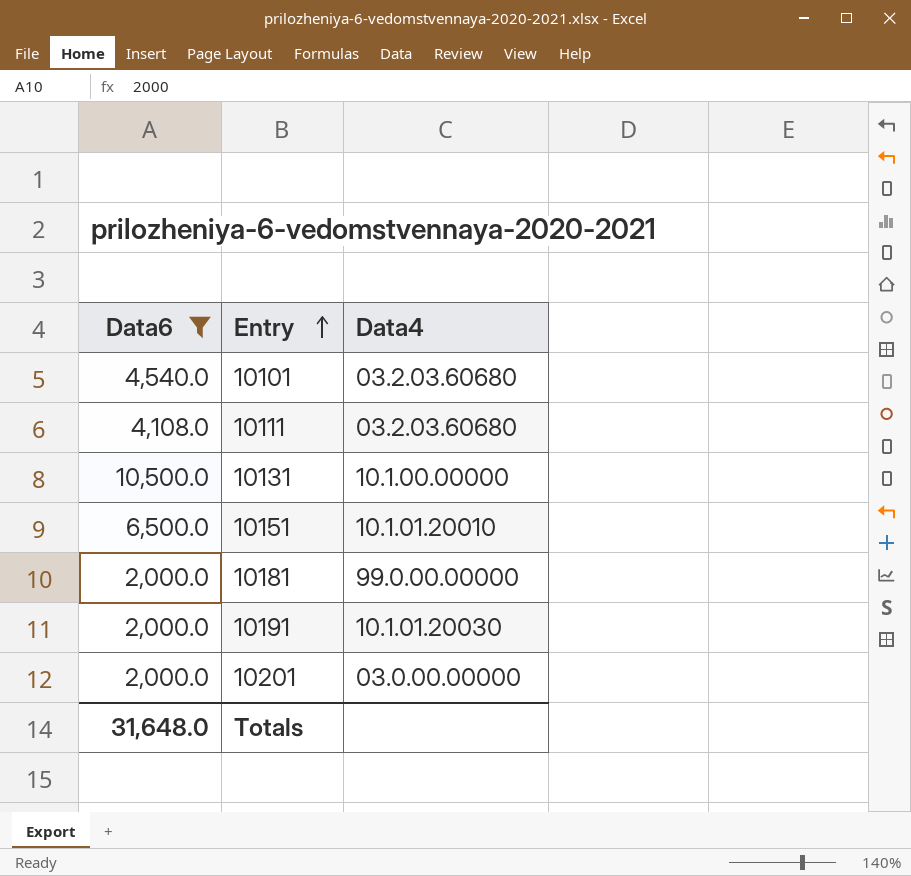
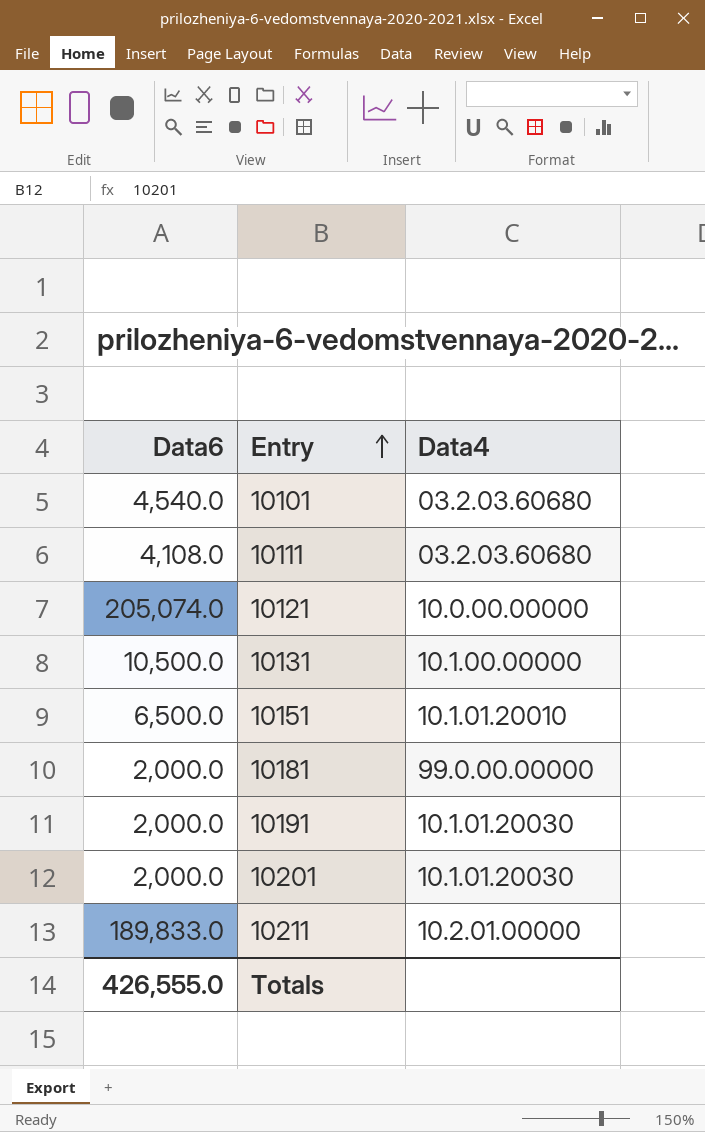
filter: Data6 <= 10,500.0 -> none
10201 | Data4: 03.0.00.00000 -> 10.1.01.20030
Totals | Data6: 31,648.0 -> 426,555.0

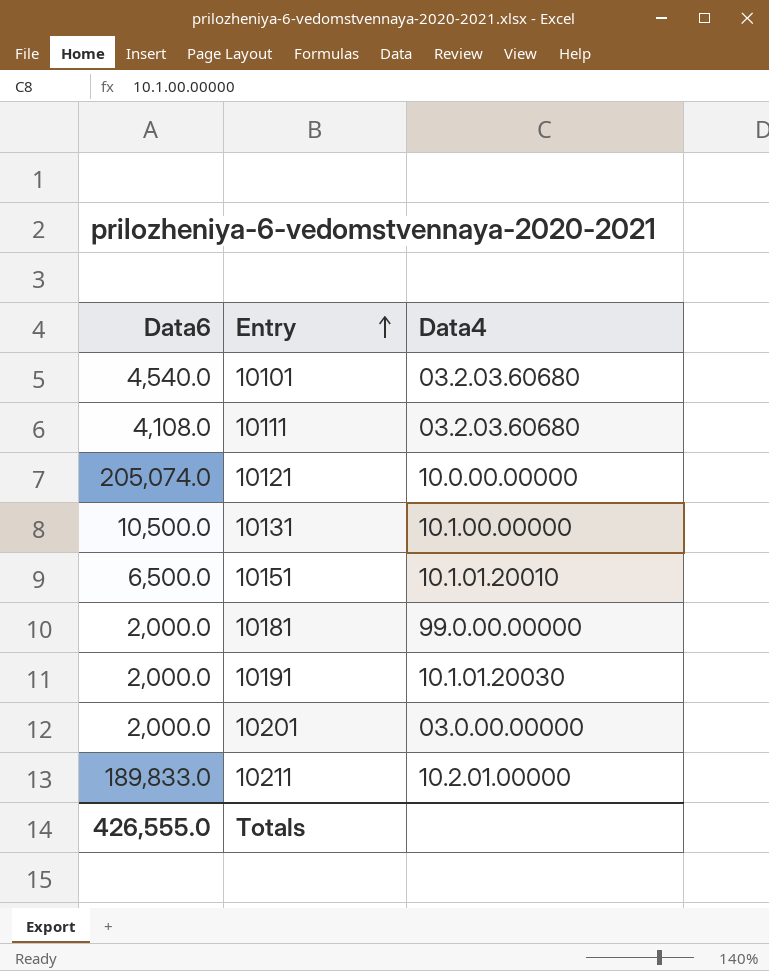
10201 | Data4: 10.1.01.20030 -> 03.0.00.00000

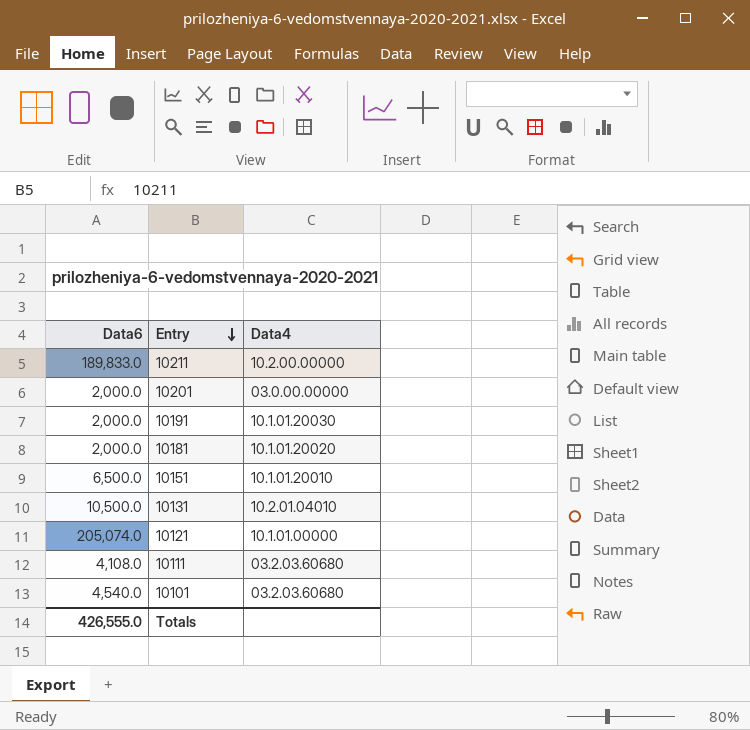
row order: Entry ascending -> Entry descending
10211 | Data4: 10.2.01.00000 -> 10.2.00.00000
10181 | Data4: 99.0.00.00000 -> 10.1.01.20020
10131 | Data4: 10.1.00.00000 -> 10.2.01.04010
10121 | Data4: 10.0.00.00000 -> 10.1.01.00000

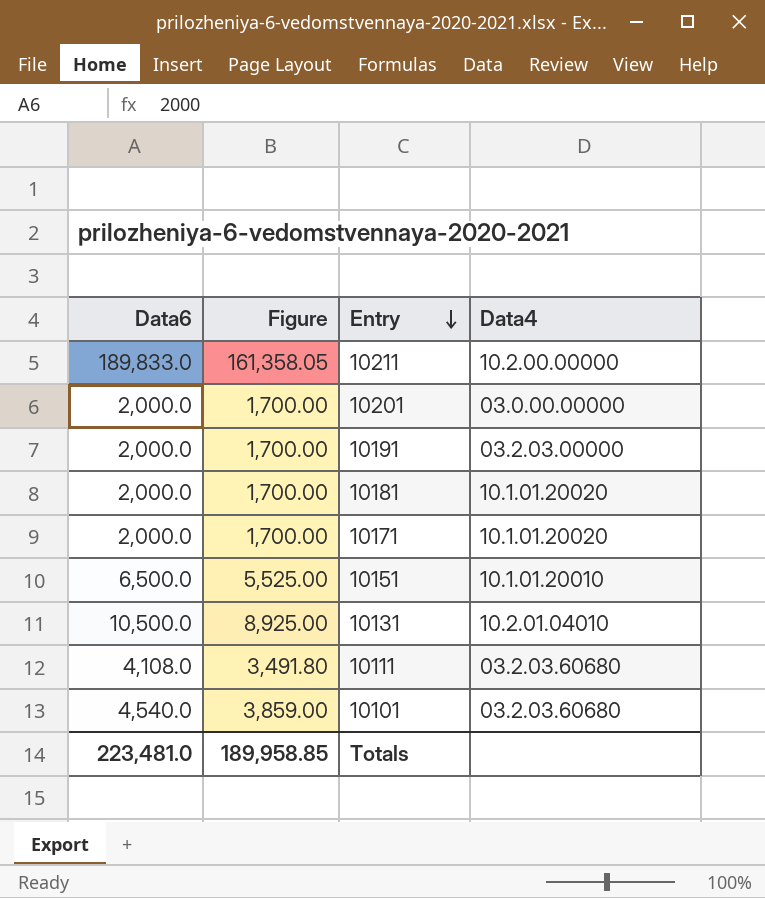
column Figure | formula: none -> [Data6] * 0.85
row 10121: 205,074.0 | 10.1.01.00000 -> none
10191 | Data4: 10.1.01.20030 -> 03.2.03.00000
row 10171: none -> 2,000.0 | 1,700.00 | 10.1.01.20020
Totals | Data6: 426,555.0 -> 223,481.0

